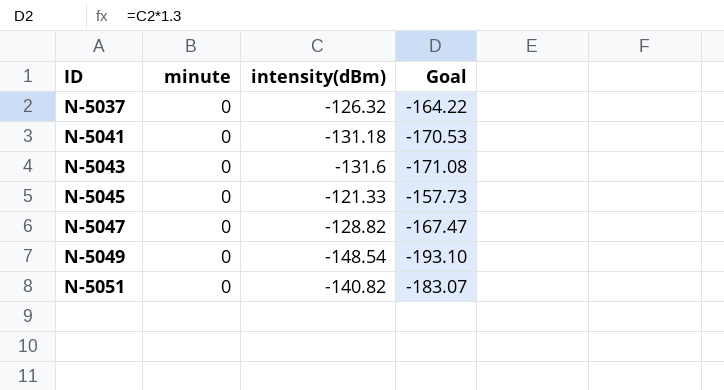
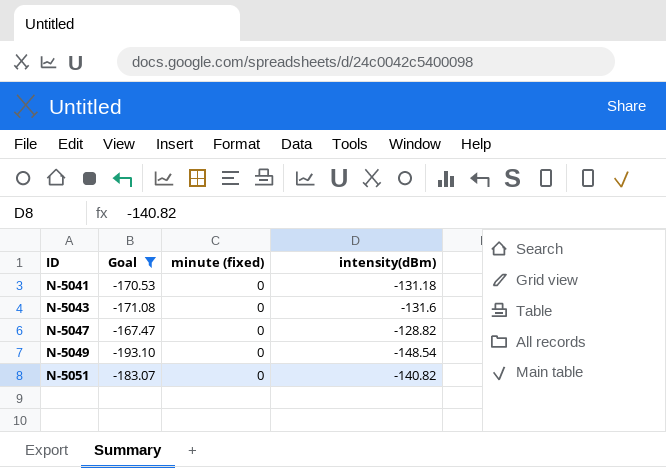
filter: none -> Goal <= -167.47
column Goal | position: 4 -> 2
column name: minute -> minute (fixed)

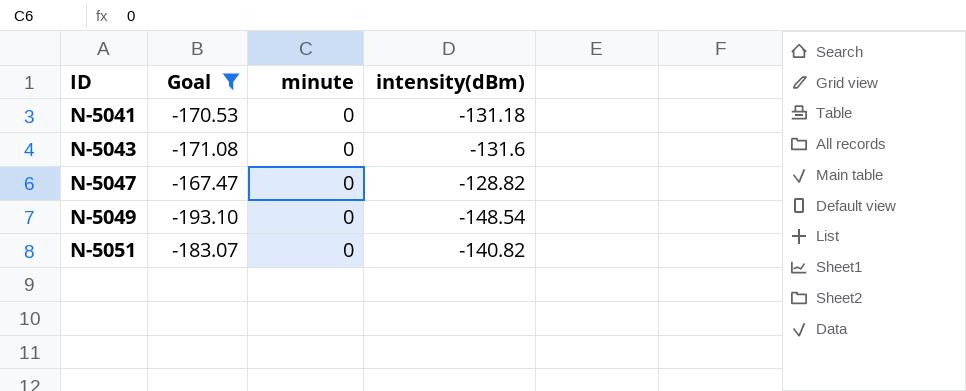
column name: minute (fixed) -> minute

